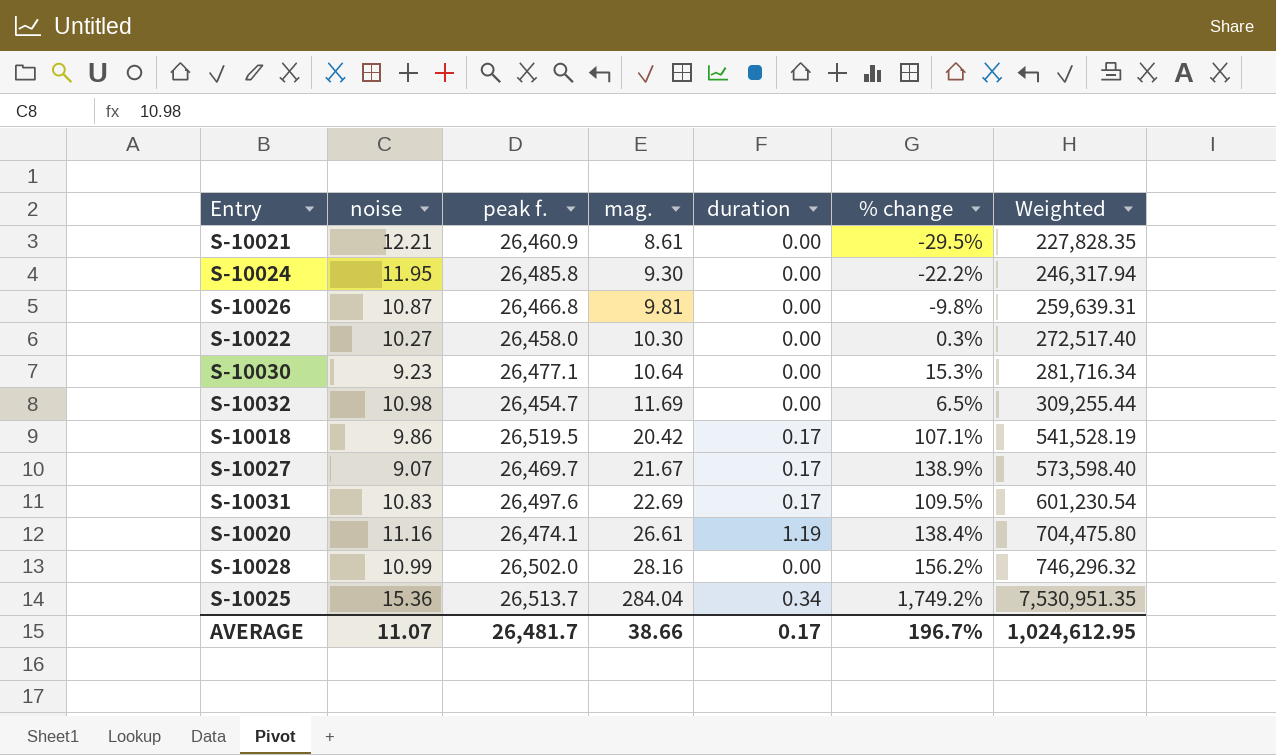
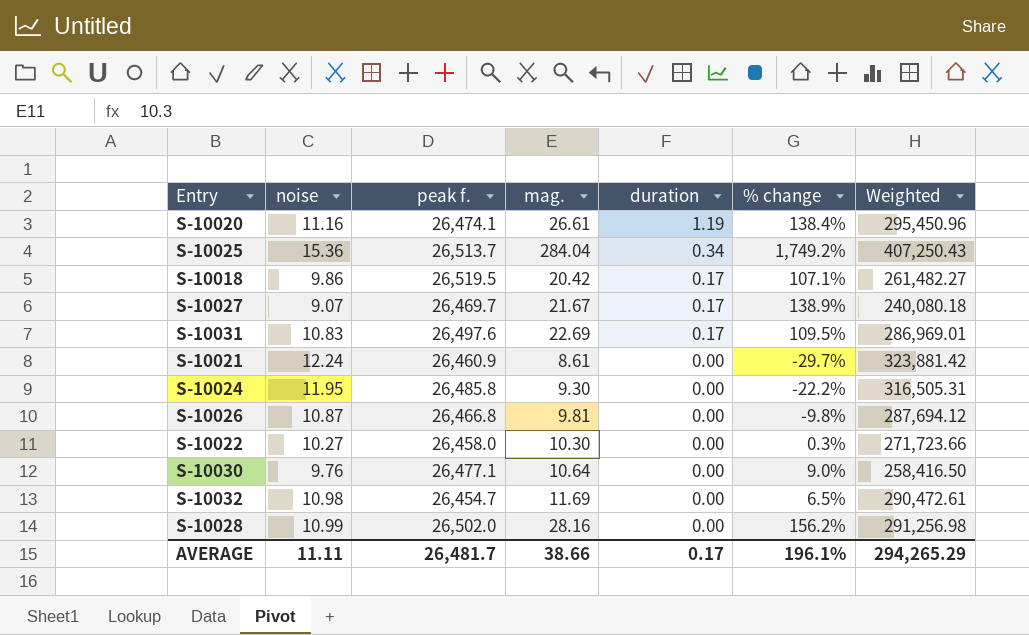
row order: mag. ascending -> duration descending
column Weighted | formula: [peak f.] * [mag.] -> [noise] * [peak f.]
S-10021 | noise: 12.21 -> 12.24
S-10021 | % change: -29.5% -> -29.7%
S-10030 | noise: 9.23 -> 9.76
S-10030 | % change: 15.3% -> 9.0%
AVERAGE | noise: 11.07 -> 11.11
AVERAGE | % change: 196.7% -> 196.1%
AVERAGE | Weighted: 1,024,612.95 -> 294,265.29

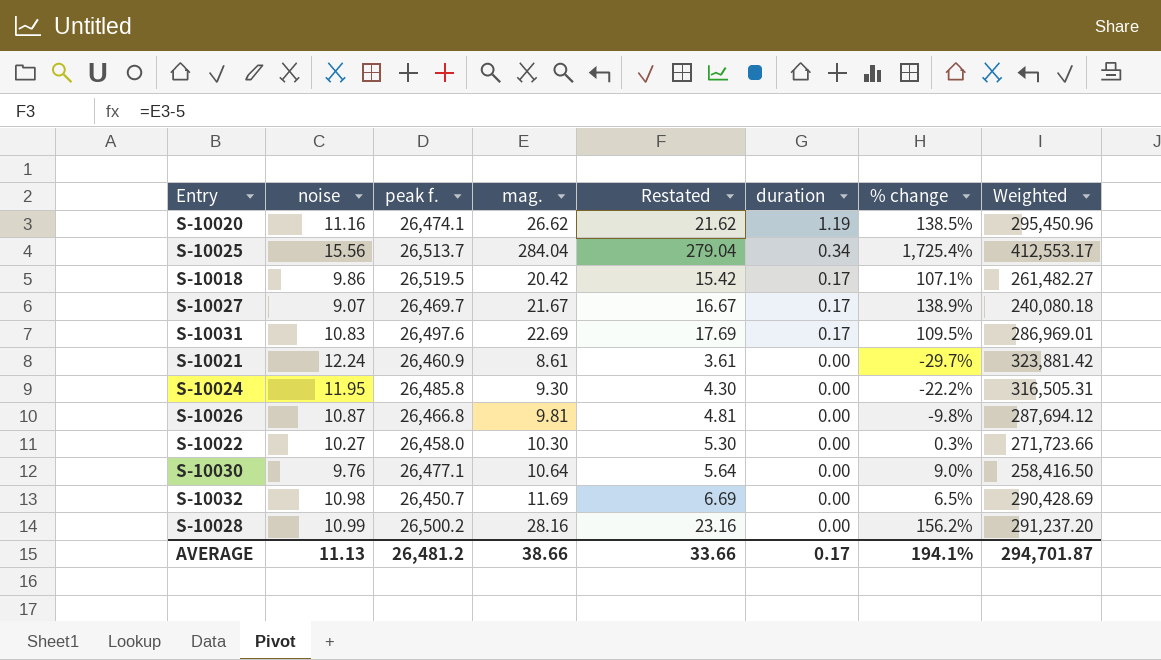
column Restated | formula: none -> [mag.] - 5
S-10020 | mag.: 26.61 -> 26.62
S-10020 | % change: 138.4% -> 138.5%
S-10025 | noise: 15.36 -> 15.56
S-10025 | % change: 1,749.2% -> 1,725.4%
S-10025 | Weighted: 407,250.43 -> 412,553.17
S-10032 | peak f.: 26,454.7 -> 26,450.7
S-10032 | Weighted: 290,472.61 -> 290,428.69
S-10028 | peak f.: 26,502.0 -> 26,500.2
S-10028 | Weighted: 291,256.98 -> 291,237.20
AVERAGE | noise: 11.11 -> 11.13
AVERAGE | peak f.: 26,481.7 -> 26,481.2
AVERAGE | % change: 196.1% -> 194.1%
AVERAGE | Weighted: 294,265.29 -> 294,701.87

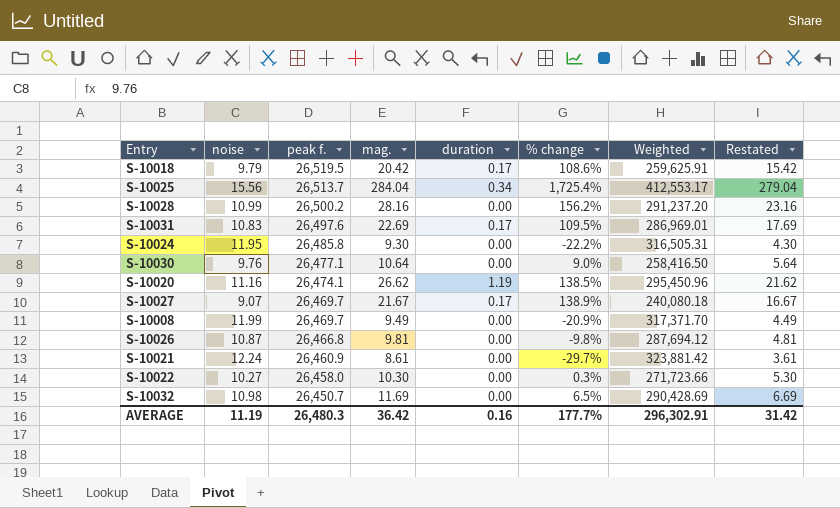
row order: duration descending -> peak f. descending
column Restated | position: 5 -> 8
S-10018 | noise: 9.86 -> 9.79
S-10018 | % change: 107.1% -> 108.6%
S-10018 | Weighted: 261,482.27 -> 259,625.91
row S-10008: none -> 11.99 | 26,469.7 | 9.49 | 0.00 | -20.9% | 317,371.70 | 4.49
AVERAGE | noise: 11.13 -> 11.19
AVERAGE | peak f.: 26,481.2 -> 26,480.3
AVERAGE | mag.: 38.66 -> 36.42
AVERAGE | duration: 0.17 -> 0.16
AVERAGE | % change: 194.1% -> 177.7%
AVERAGE | Weighted: 294,701.87 -> 296,302.91
AVERAGE | Restated: 33.66 -> 31.42

